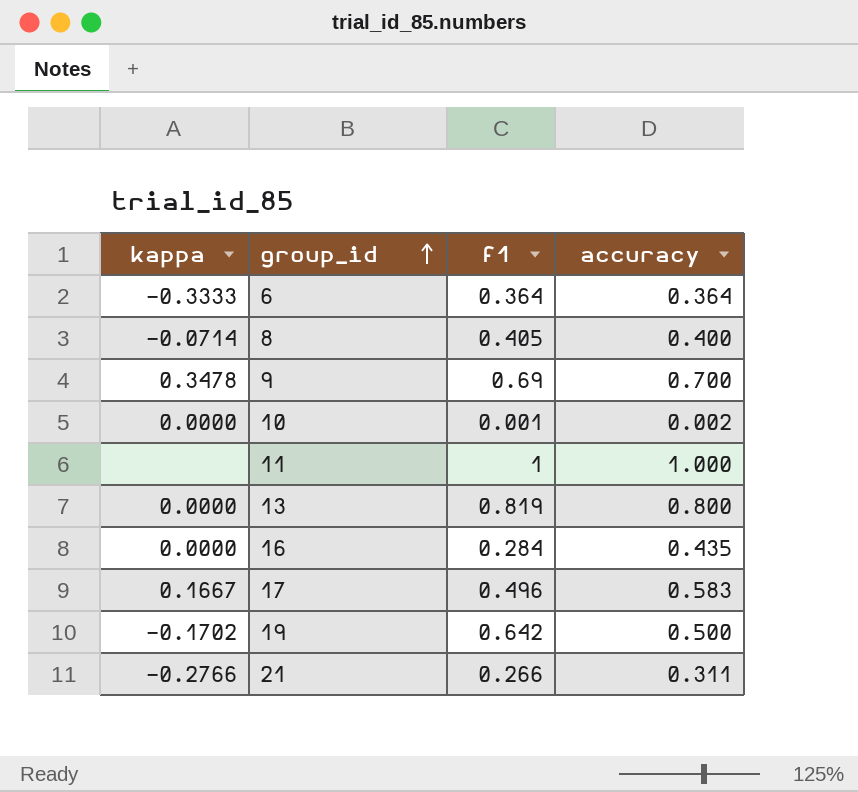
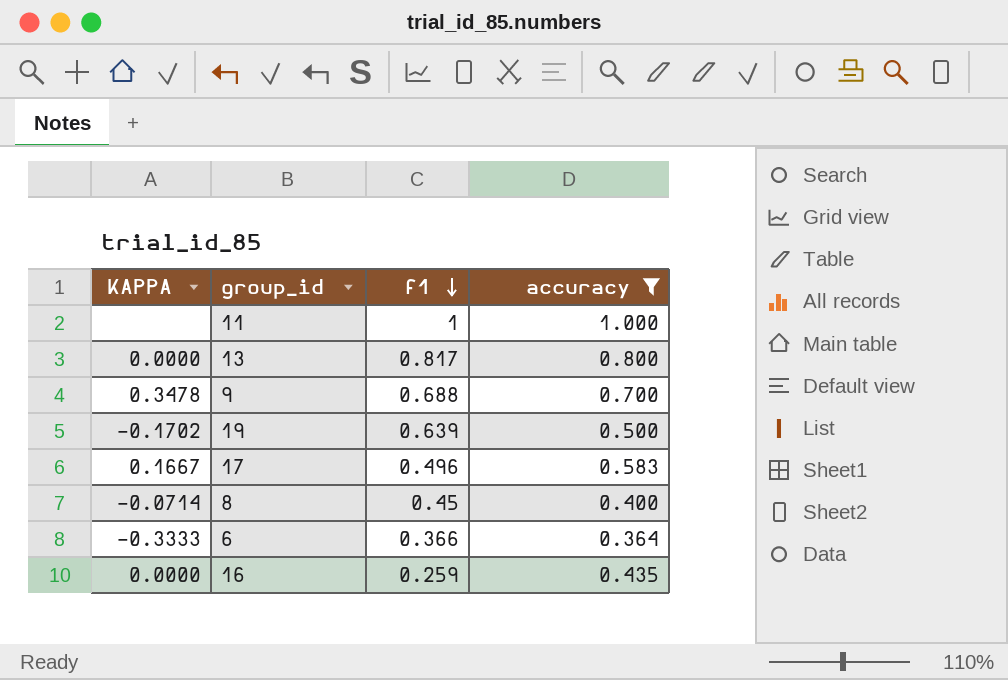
filter: none -> accuracy >= 0.364
row order: group_id ascending -> f1 descending
column name: kappa -> KAPPA
13 | f1: 0.819 -> 0.817
9 | f1: 0.69 -> 0.688
19 | f1: 0.642 -> 0.639
8 | f1: 0.405 -> 0.45
6 | f1: 0.364 -> 0.366
16 | f1: 0.284 -> 0.259

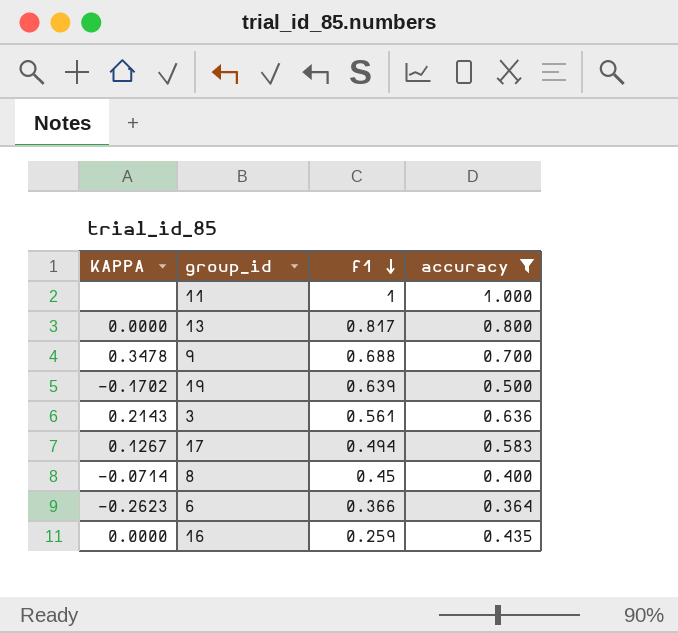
row 3: none -> 0.2143 | 0.561 | 0.636
17 | KAPPA: 0.1667 -> 0.1267
17 | f1: 0.496 -> 0.494
6 | KAPPA: -0.3333 -> -0.2623

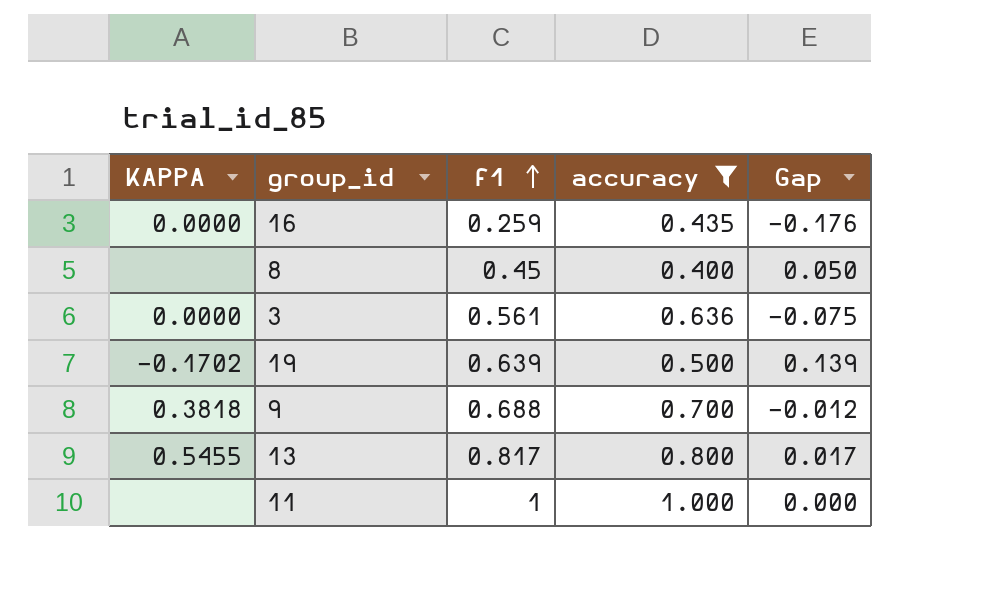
row order: f1 descending -> f1 ascending
column Gap | formula: none -> [f1] - [accuracy]
row 17: 0.1267 | 0.494 | 0.583 -> none
row 6: -0.2623 | 0.366 | 0.364 -> none
8 | KAPPA: -0.0714 -> none
3 | KAPPA: 0.2143 -> 0.0000
9 | KAPPA: 0.3478 -> 0.3818
13 | KAPPA: 0.0000 -> 0.5455

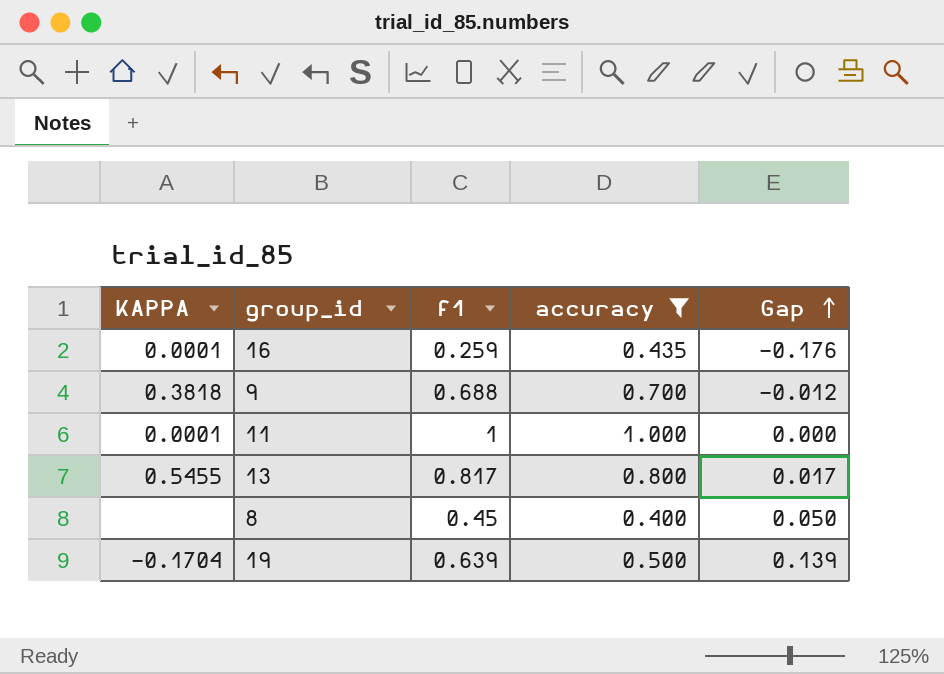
row order: f1 ascending -> Gap ascending
row 3: 0.0000 | 0.561 | 0.636 | -0.075 -> none
16 | KAPPA: 0.0000 -> 0.0001
11 | KAPPA: none -> 0.0001
19 | KAPPA: -0.1702 -> -0.1704

